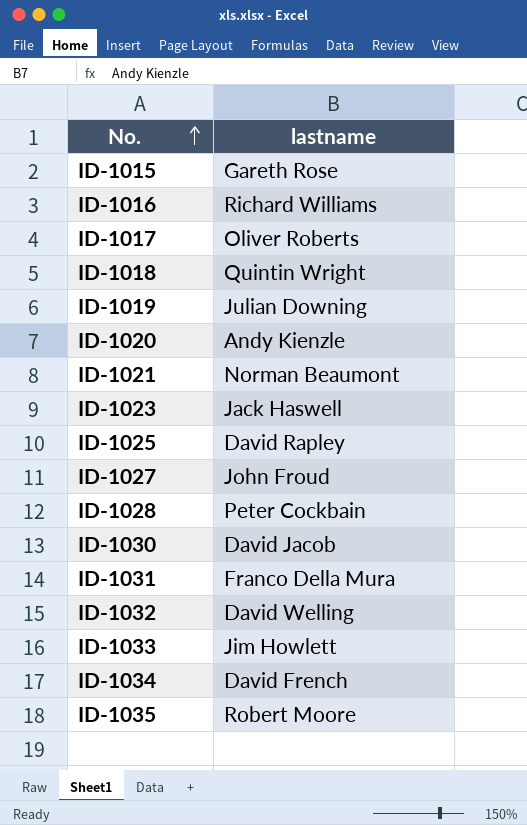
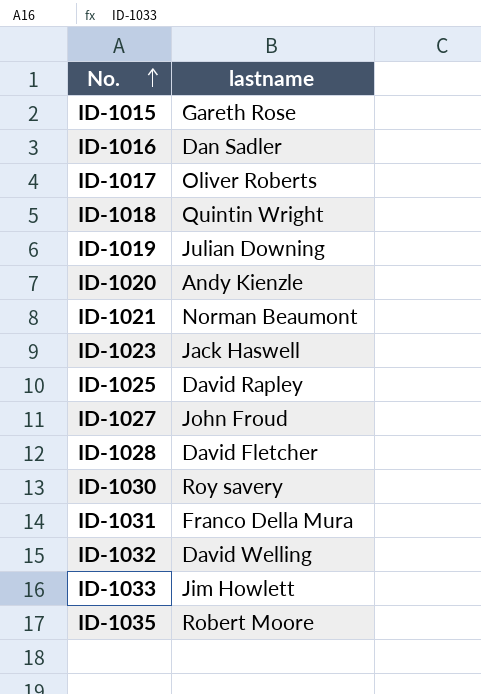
row ID-1034: David French -> none
ID-1016 | lastname: Richard Williams -> Dan Sadler
ID-1028 | lastname: Peter Cockbain -> David Fletcher
ID-1030 | lastname: David Jacob -> Roy savery

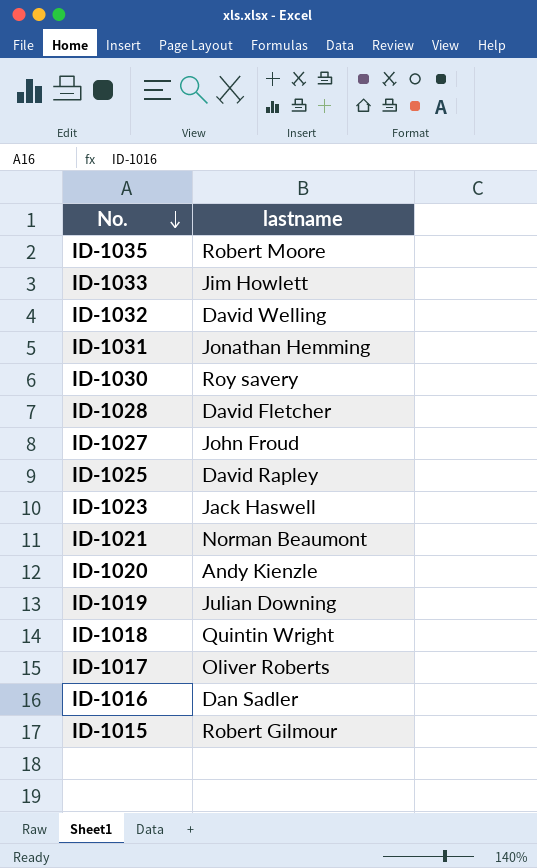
row order: No. ascending -> No. descending
ID-1031 | lastname: Franco Della Mura -> Jonathan Hemming
ID-1015 | lastname: Gareth Rose -> Robert Gilmour

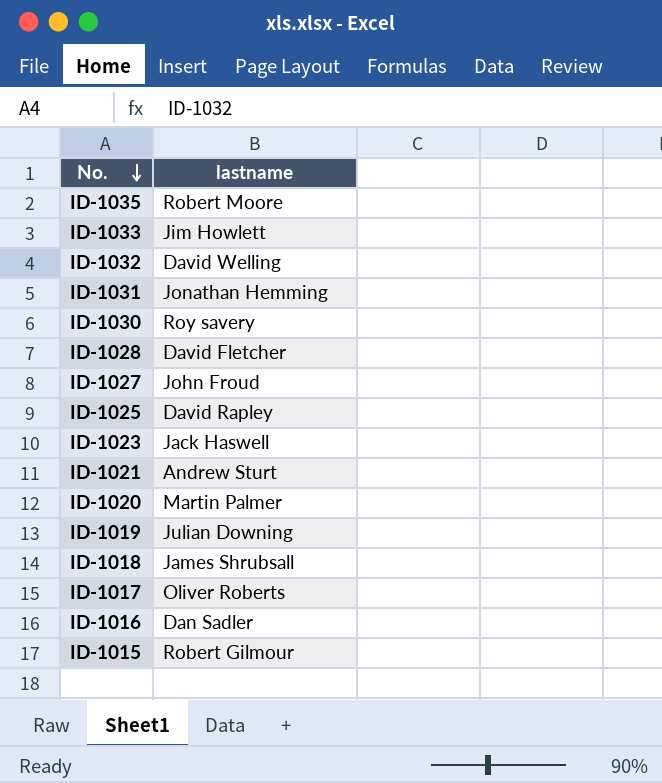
ID-1021 | lastname: Norman Beaumont -> Andrew Sturt
ID-1020 | lastname: Andy Kienzle -> Martin Palmer
ID-1018 | lastname: Quintin Wright -> James Shrubsall

